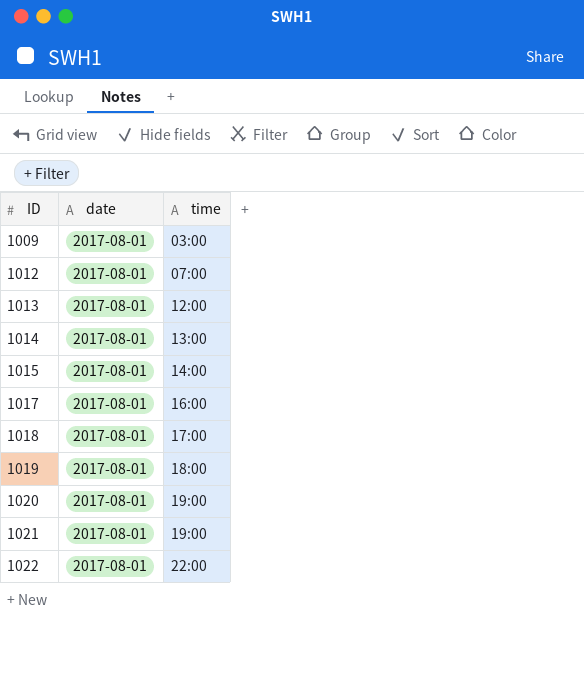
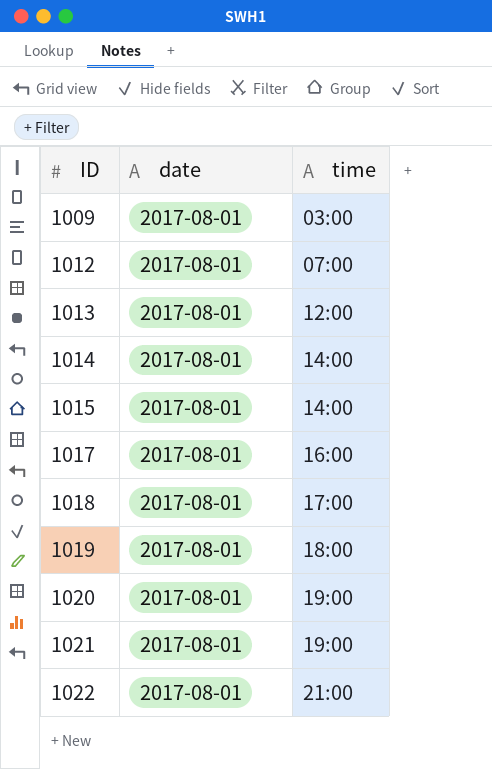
1014 | time: 13:00 -> 14:00
1022 | time: 22:00 -> 21:00

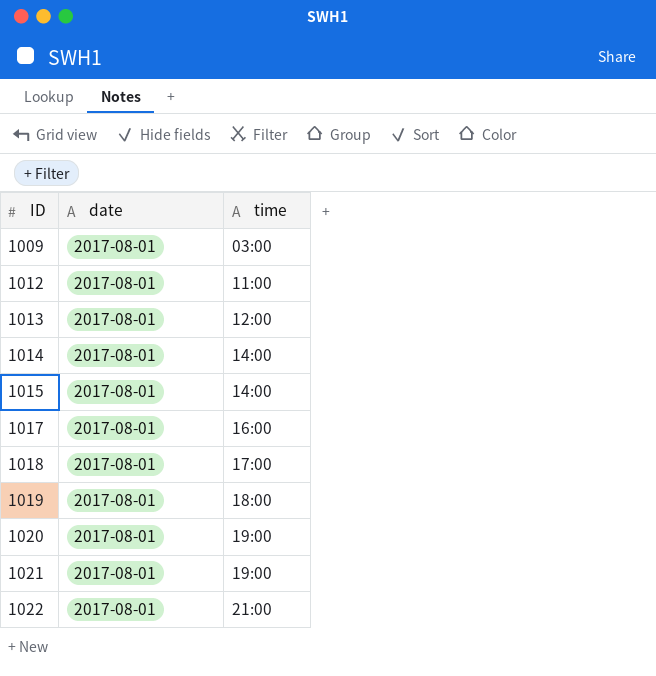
1012 | time: 07:00 -> 11:00

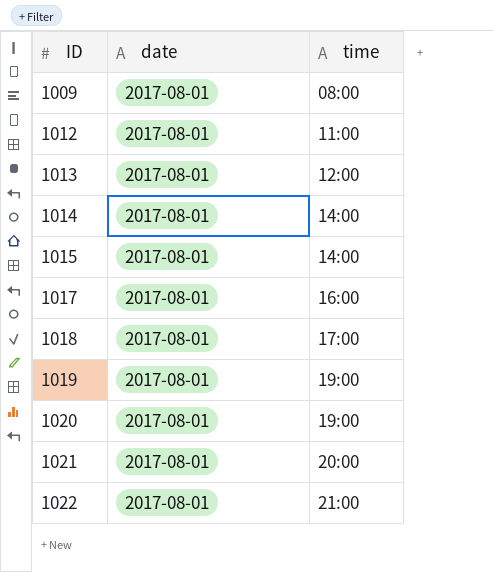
1009 | time: 03:00 -> 08:00
1019 | time: 18:00 -> 19:00
1021 | time: 19:00 -> 20:00

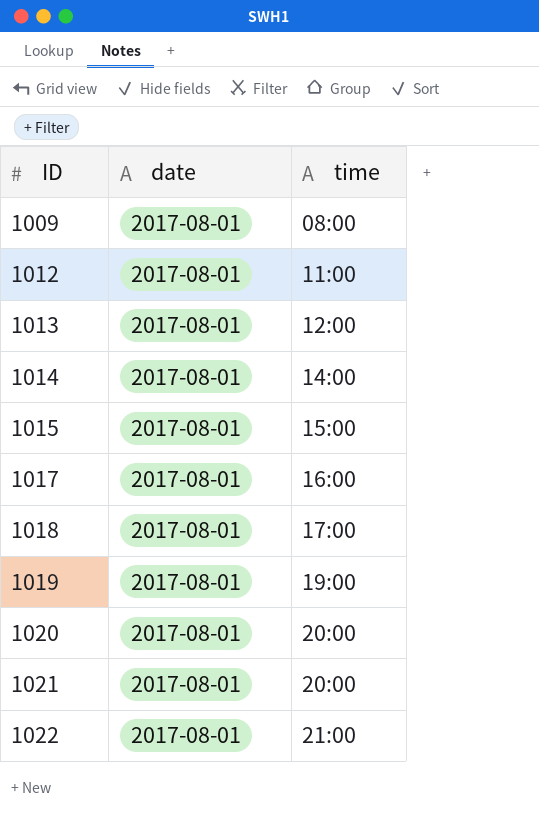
1015 | time: 14:00 -> 15:00
1020 | time: 19:00 -> 20:00

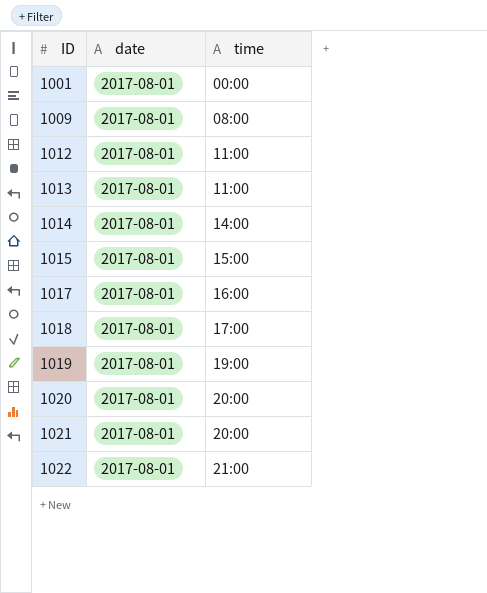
row 1001: none -> 2017-08-01 | 00:00
1013 | time: 12:00 -> 11:00

